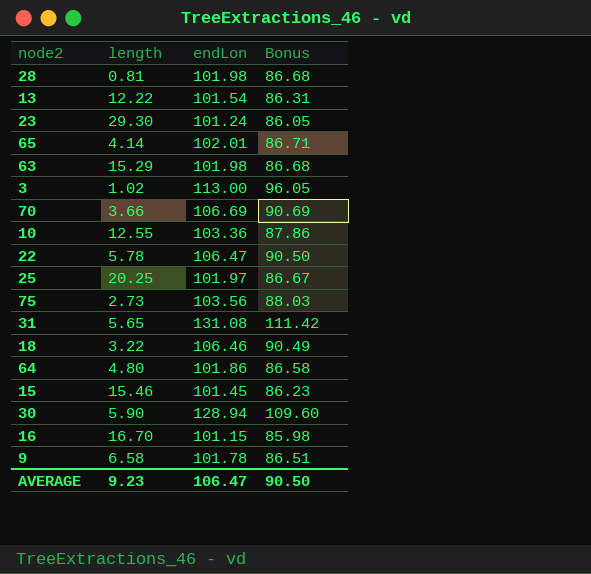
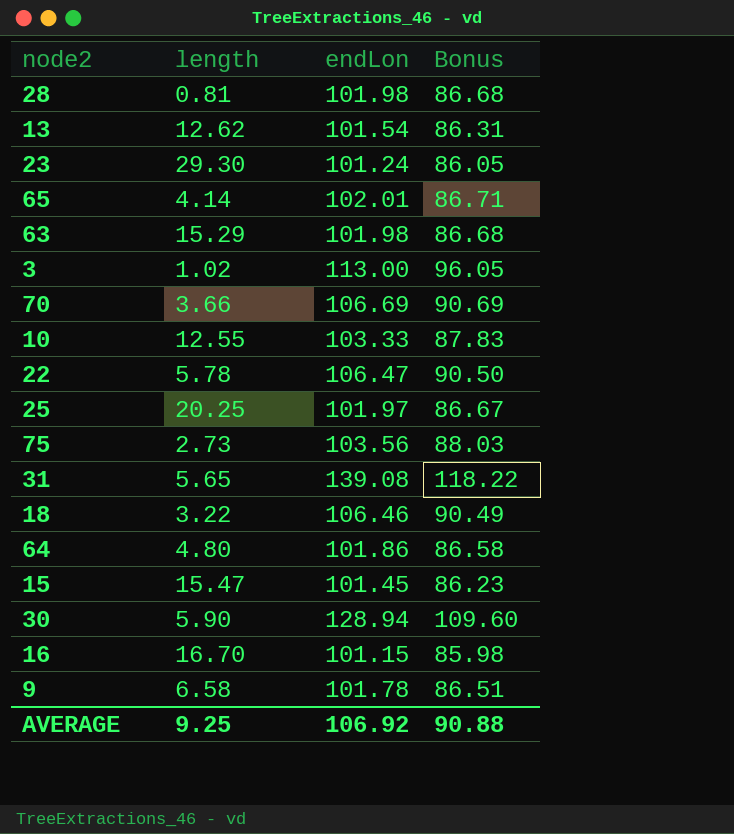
13 | length: 12.22 -> 12.62
10 | endLon: 103.36 -> 103.33
10 | Bonus: 87.86 -> 87.83
31 | endLon: 131.08 -> 139.08
31 | Bonus: 111.42 -> 118.22
15 | length: 15.46 -> 15.47
AVERAGE | length: 9.23 -> 9.25
AVERAGE | endLon: 106.47 -> 106.92
AVERAGE | Bonus: 90.50 -> 90.88

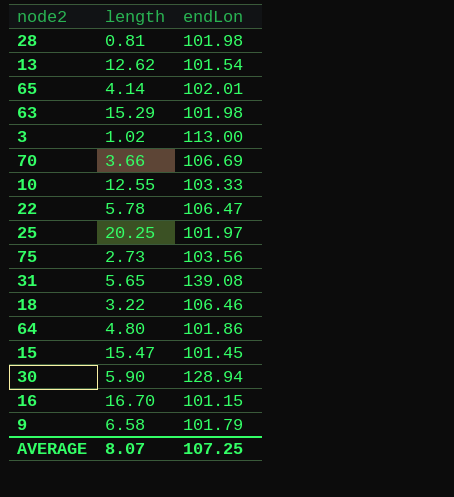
column Bonus | formula: [endLon] * 0.85 -> none
row 23: 29.30 | 101.24 | 86.05 -> none
9 | endLon: 101.78 -> 101.79
AVERAGE | length: 9.25 -> 8.07
AVERAGE | endLon: 106.92 -> 107.25

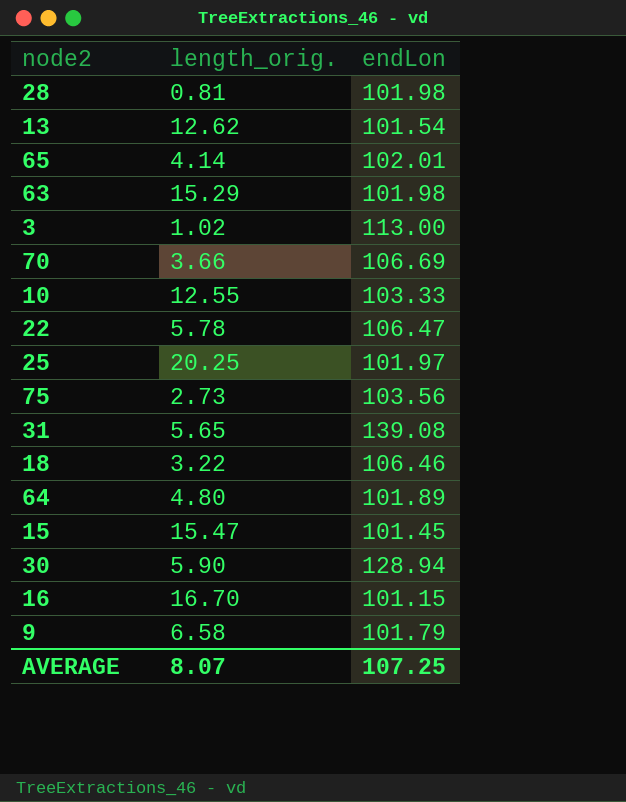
column name: length -> length_orig.
64 | endLon: 101.86 -> 101.89

